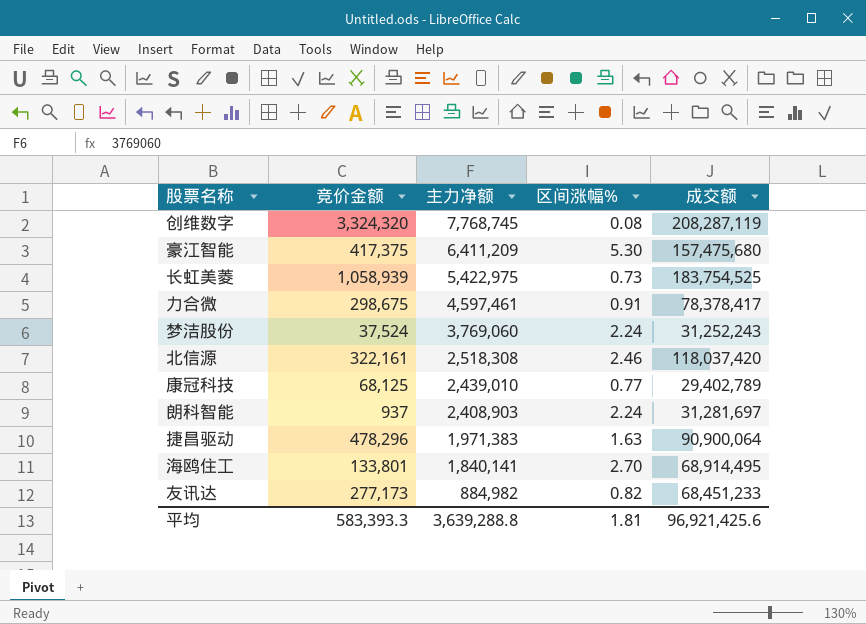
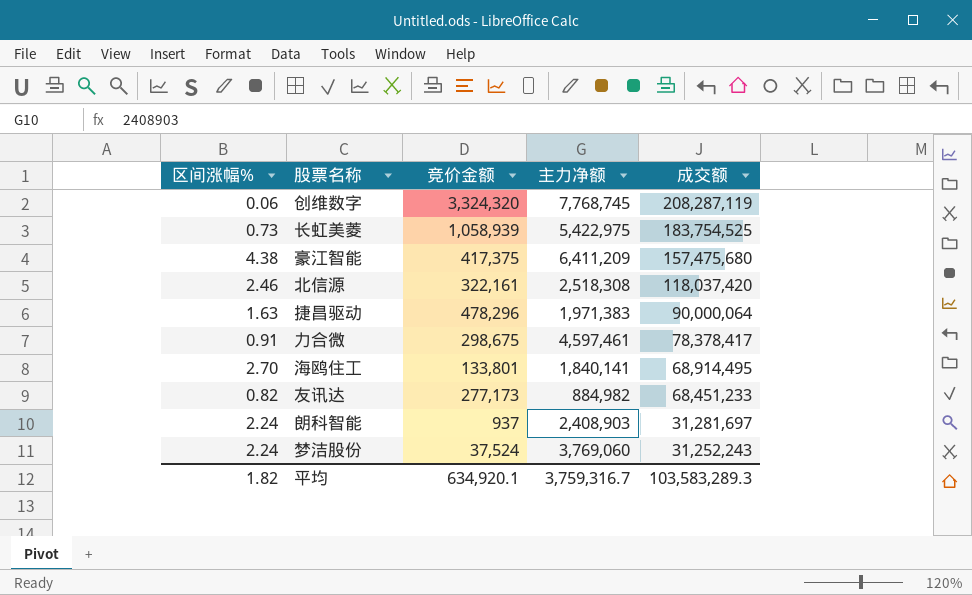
row order: 主力净额 descending -> 成交额 descending
column 区间涨幅% | position: 4 -> 1
row 康冠科技: 68,125 | 2,439,010 | 0.77 | 29,402,789 -> none
创维数字 | 区间涨幅%: 0.08 -> 0.06
豪江智能 | 区间涨幅%: 5.30 -> 4.38
捷昌驱动 | 成交额: 90,900,064 -> 90,000,064
平均 | 区间涨幅%: 1.81 -> 1.82
平均 | 竞价金额: 583,393.3 -> 634,920.1
平均 | 主力净额: 3,639,288.8 -> 3,759,316.7
平均 | 成交额: 96,921,425.6 -> 103,583,289.3

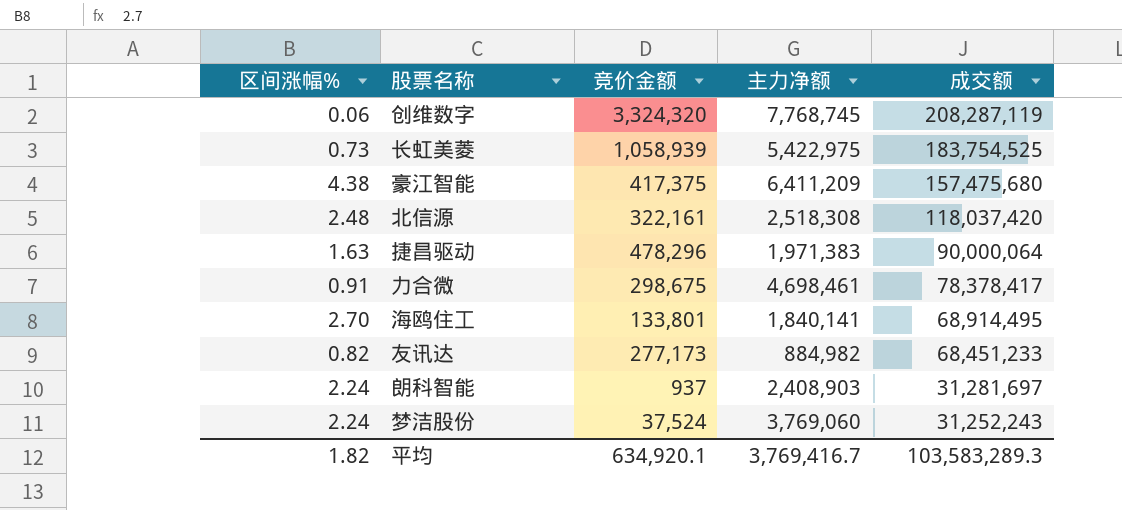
北信源 | 区间涨幅%: 2.46 -> 2.48
力合微 | 主力净额: 4,597,461 -> 4,698,461
平均 | 主力净额: 3,759,316.7 -> 3,769,416.7

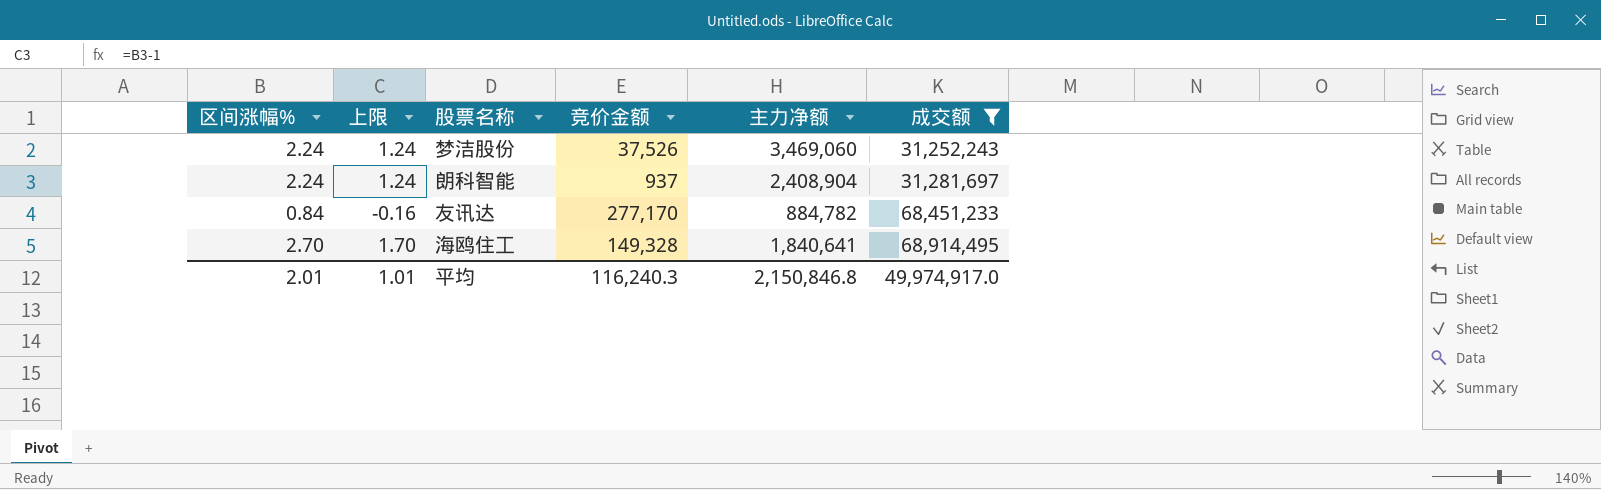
filter: none -> 成交额 <= 68,914,495
row order: 成交额 descending -> 成交额 ascending
column 上限 | formula: none -> [区间涨幅%] - 1
梦洁股份 | 竞价金额: 37,524 -> 37,526
梦洁股份 | 主力净额: 3,769,060 -> 3,469,060
朗科智能 | 主力净额: 2,408,903 -> 2,408,904
友讯达 | 区间涨幅%: 0.82 -> 0.84
友讯达 | 竞价金额: 277,173 -> 277,170
友讯达 | 主力净额: 884,982 -> 884,782
海鸥住工 | 竞价金额: 133,801 -> 149,328
海鸥住工 | 主力净额: 1,840,141 -> 1,840,641
平均 | 区间涨幅%: 1.82 -> 2.01
平均 | 竞价金额: 634,920.1 -> 116,240.3
平均 | 主力净额: 3,769,416.7 -> 2,150,846.8
平均 | 成交额: 103,583,289.3 -> 49,974,917.0

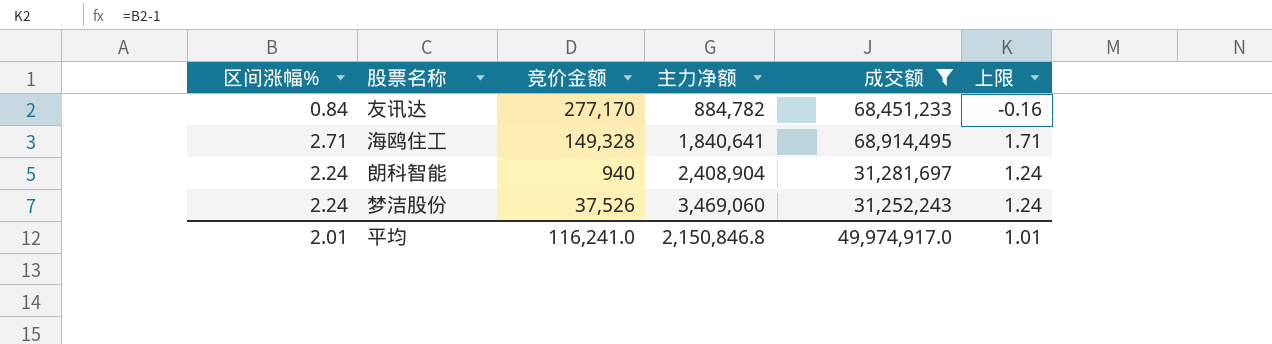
row order: 成交额 ascending -> 主力净额 ascending
column 上限 | position: 2 -> 6
海鸥住工 | 区间涨幅%: 2.70 -> 2.71
海鸥住工 | 上限: 1.70 -> 1.71
朗科智能 | 竞价金额: 937 -> 940
平均 | 竞价金额: 116,240.3 -> 116,241.0

